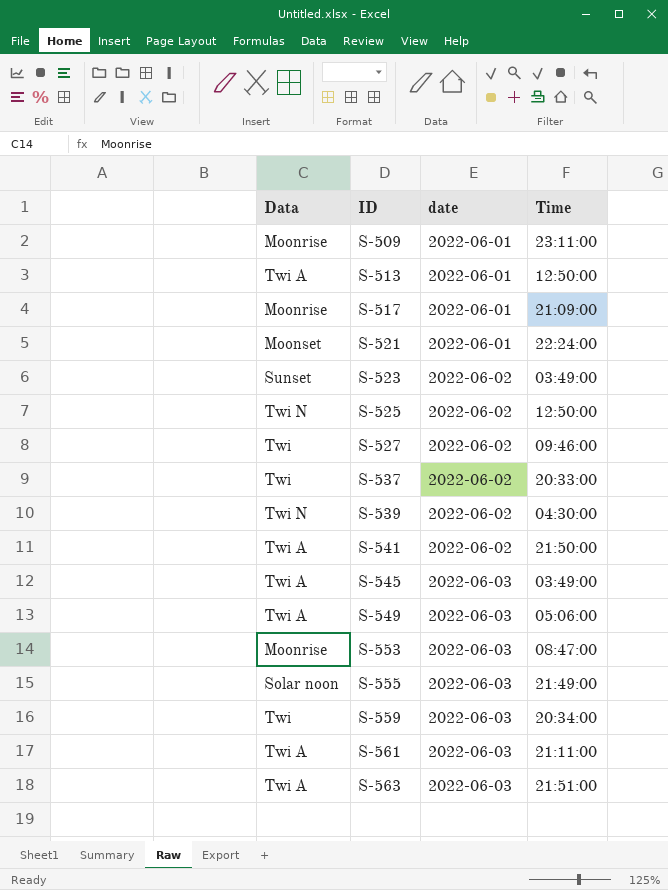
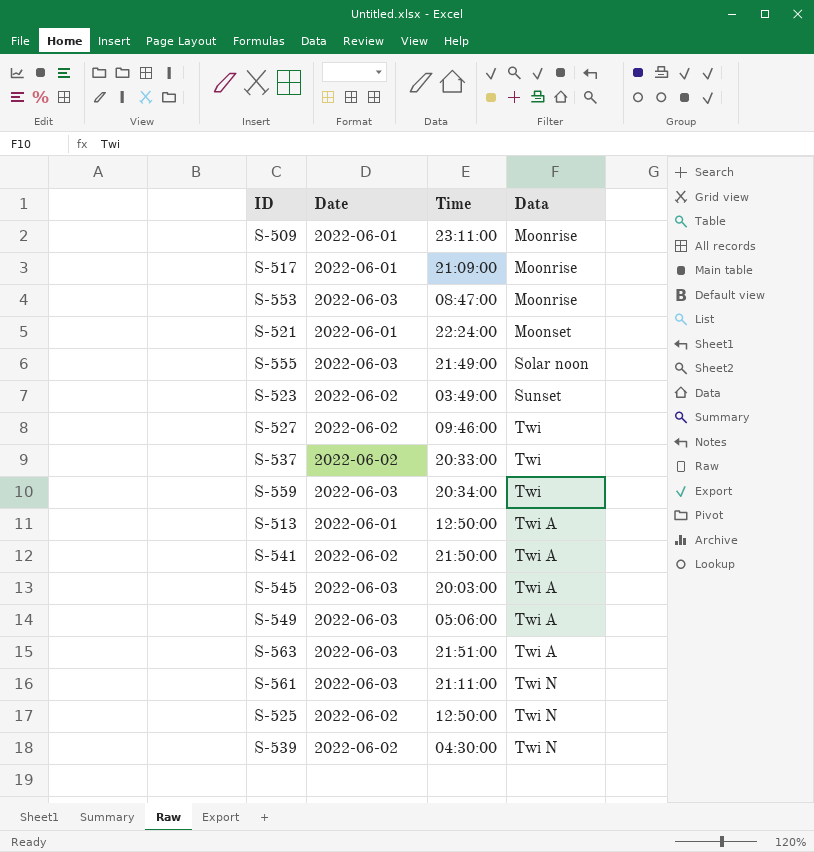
row order: ID ascending -> Data ascending
column name: date -> Date
column Data | position: 1 -> 4
S-545 | Time: 03:49:00 -> 20:03:00
S-561 | Data: Twi A -> Twi N

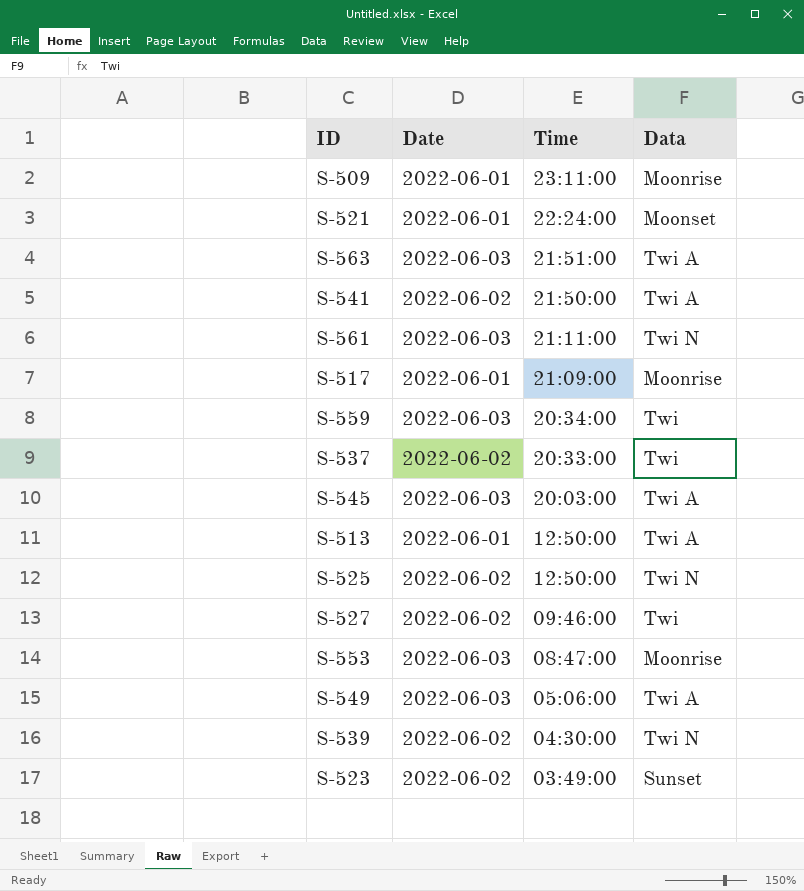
row order: Data ascending -> Time descending
row S-555: 2022-06-03 | 21:49:00 | Solar noon -> none

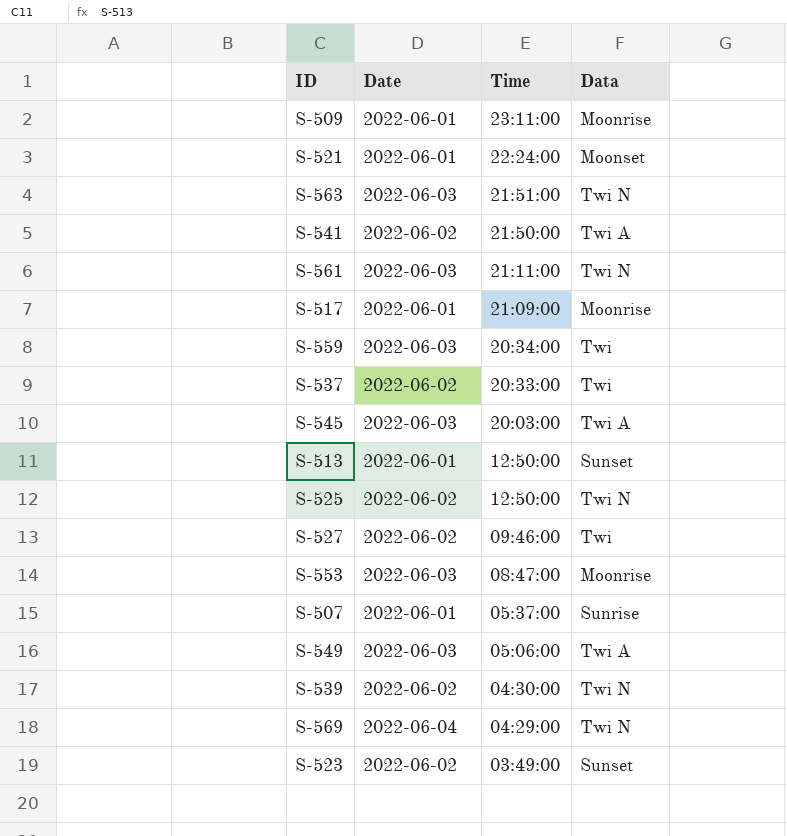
S-563 | Data: Twi A -> Twi N
S-513 | Data: Twi A -> Sunset
row S-507: none -> 2022-06-01 | 05:37:00 | Sunrise
row S-569: none -> 2022-06-04 | 04:29:00 | Twi N

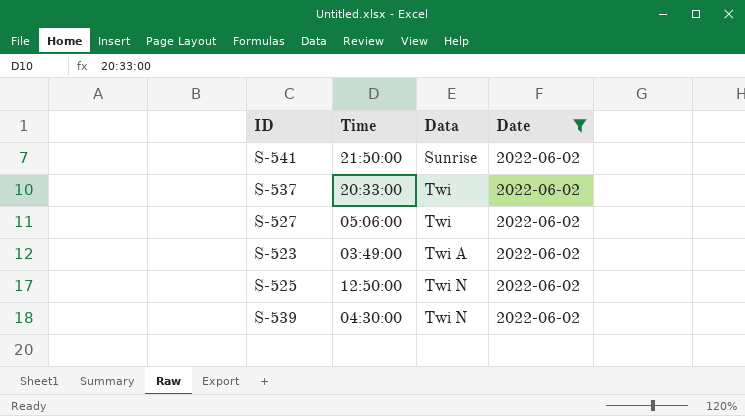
filter: none -> Date = 2022-06-02
row order: Time descending -> Data ascending
column Date | position: 2 -> 4
S-541 | Data: Twi A -> Sunrise
S-527 | Time: 09:46:00 -> 05:06:00
S-523 | Data: Sunset -> Twi A

